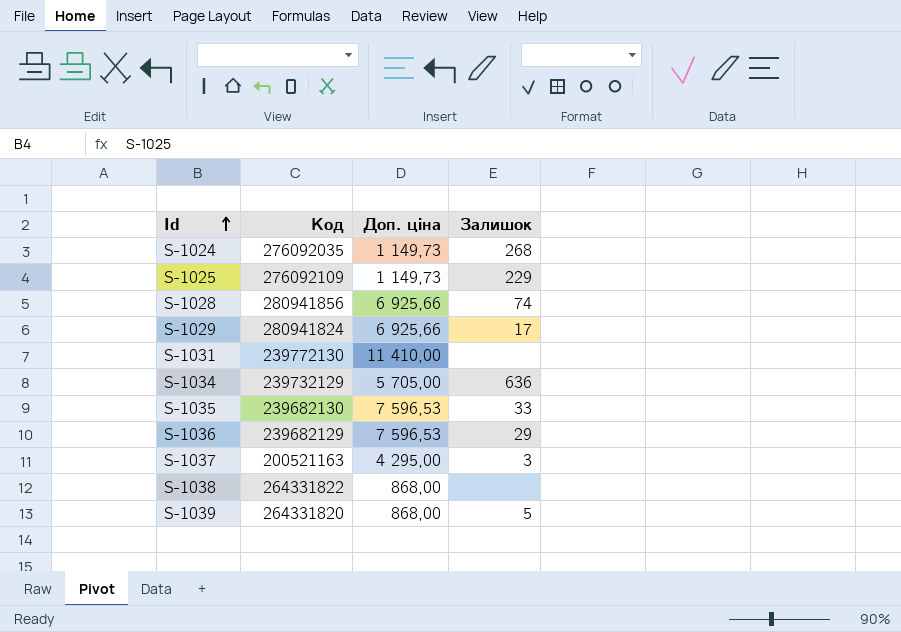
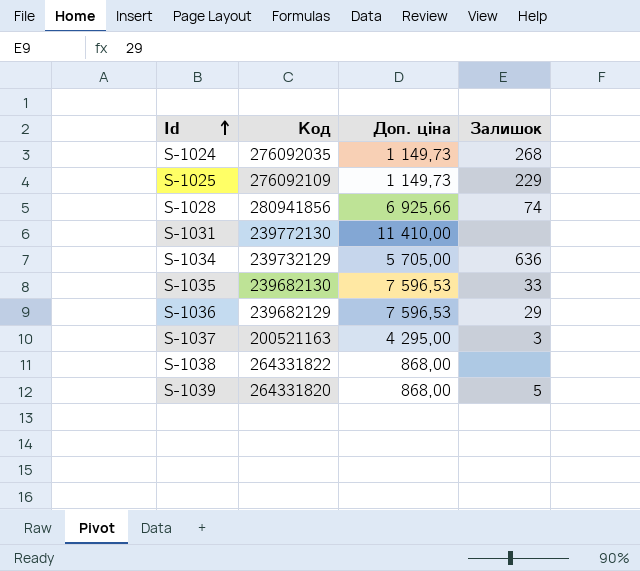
row S-1029: 280941824 | 6 925,66 | 17 -> none

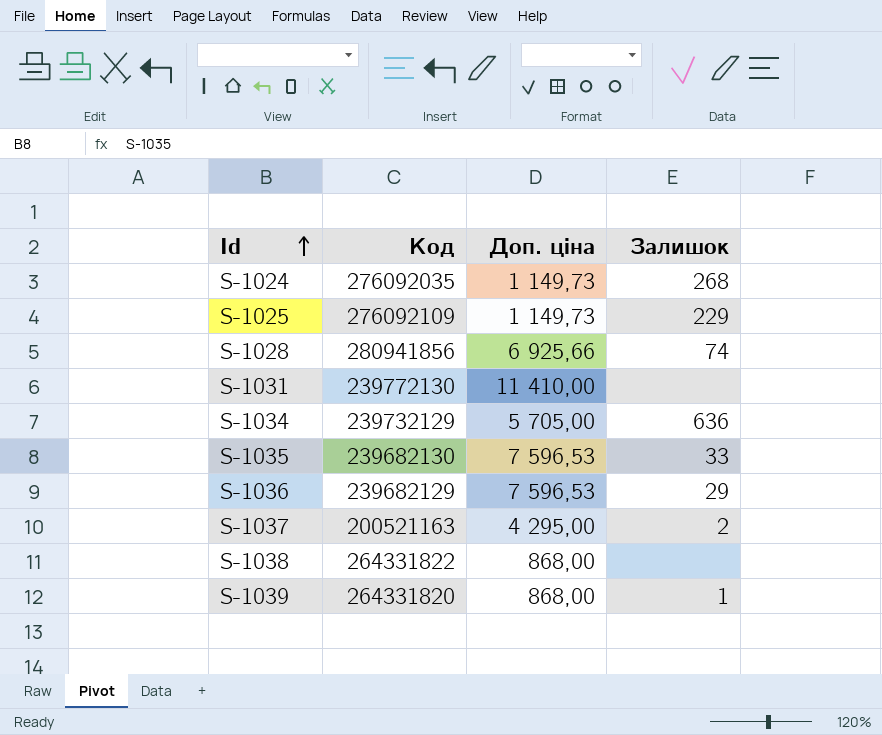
S-1037 | Залишок: 3 -> 2
S-1039 | Залишок: 5 -> 1

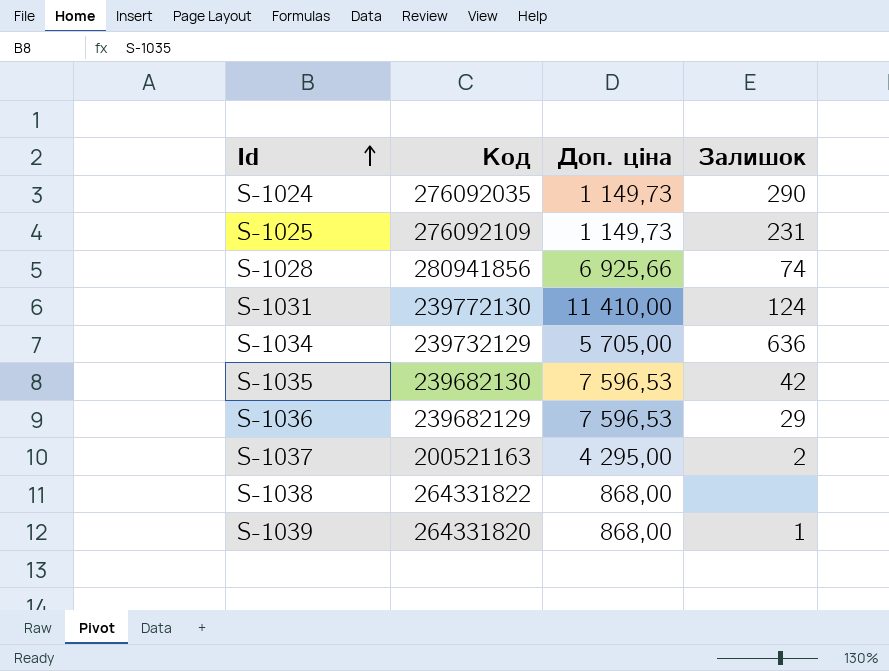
S-1024 | Залишок: 268 -> 290
S-1025 | Залишок: 229 -> 231
S-1031 | Залишок: none -> 124
S-1035 | Залишок: 33 -> 42

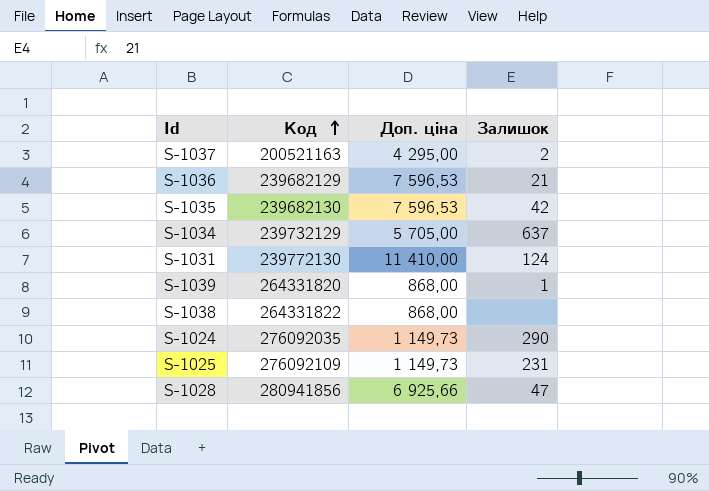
row order: Id ascending -> Код ascending
S-1036 | Залишок: 29 -> 21
S-1034 | Залишок: 636 -> 637
S-1028 | Залишок: 74 -> 47

